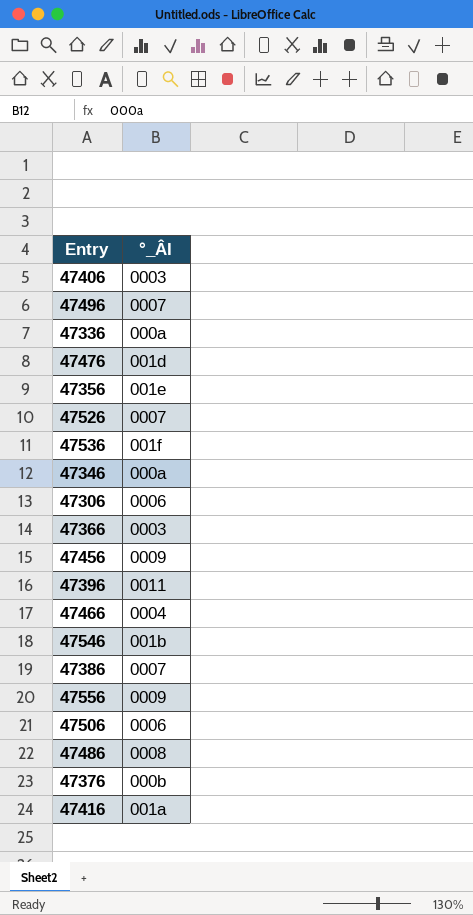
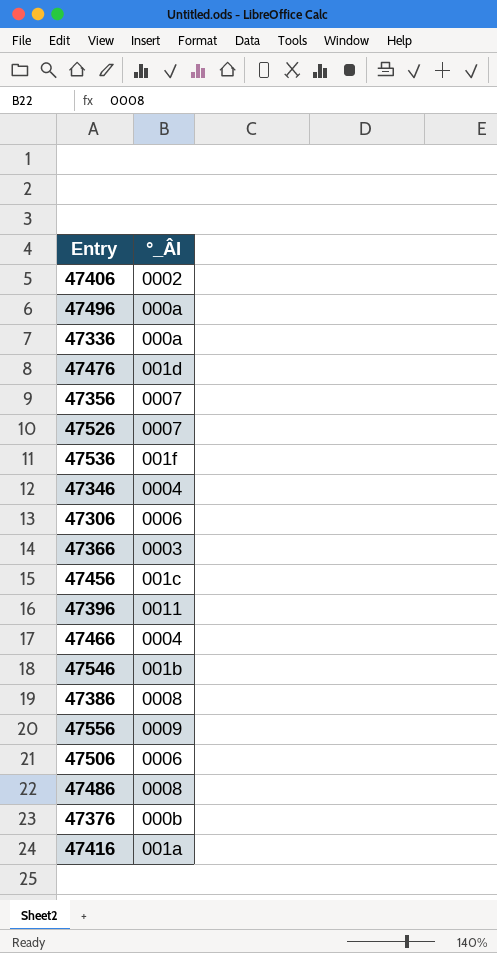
47406 | °_ÂI: 0003 -> 0002
47496 | °_ÂI: 0007 -> 000a
47356 | °_ÂI: 001e -> 0007
47346 | °_ÂI: 000a -> 0004
47456 | °_ÂI: 0009 -> 001c
47386 | °_ÂI: 0007 -> 0008

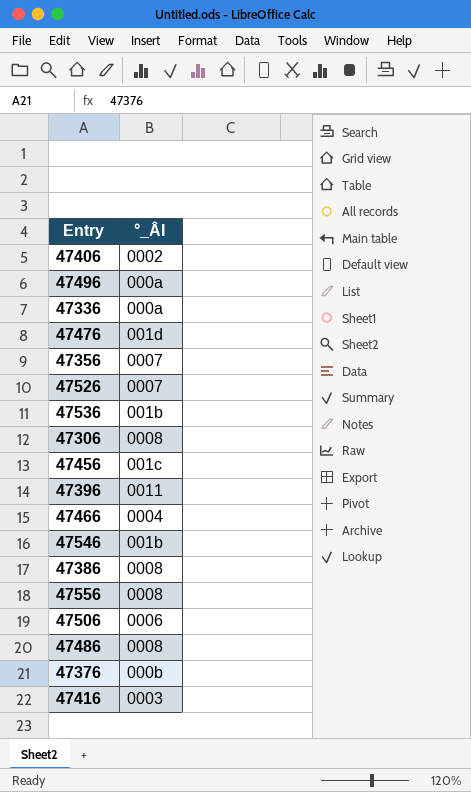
row 47346: 0004 -> none
row 47366: 0003 -> none
47536 | °_ÂI: 001f -> 001b
47306 | °_ÂI: 0006 -> 0008
47556 | °_ÂI: 0009 -> 0008
47416 | °_ÂI: 001a -> 0003

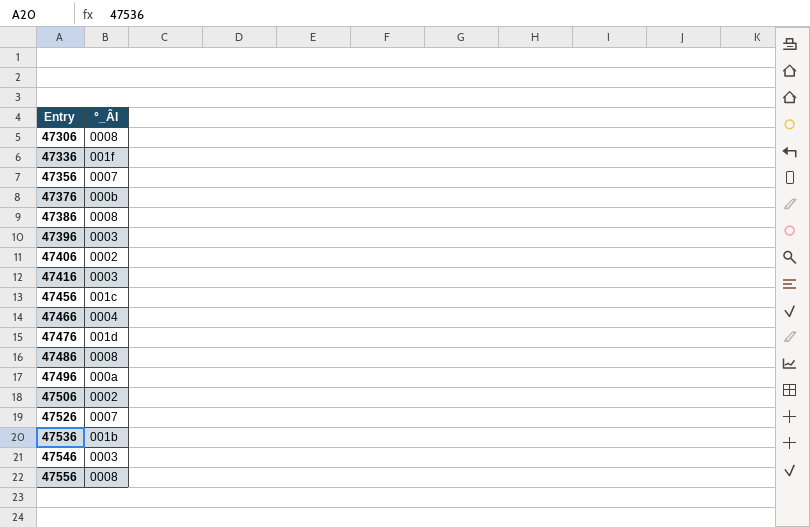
row order: none -> Entry ascending
47336 | °_ÂI: 000a -> 001f
47396 | °_ÂI: 0011 -> 0003
47506 | °_ÂI: 0006 -> 0002
47546 | °_ÂI: 001b -> 0003

